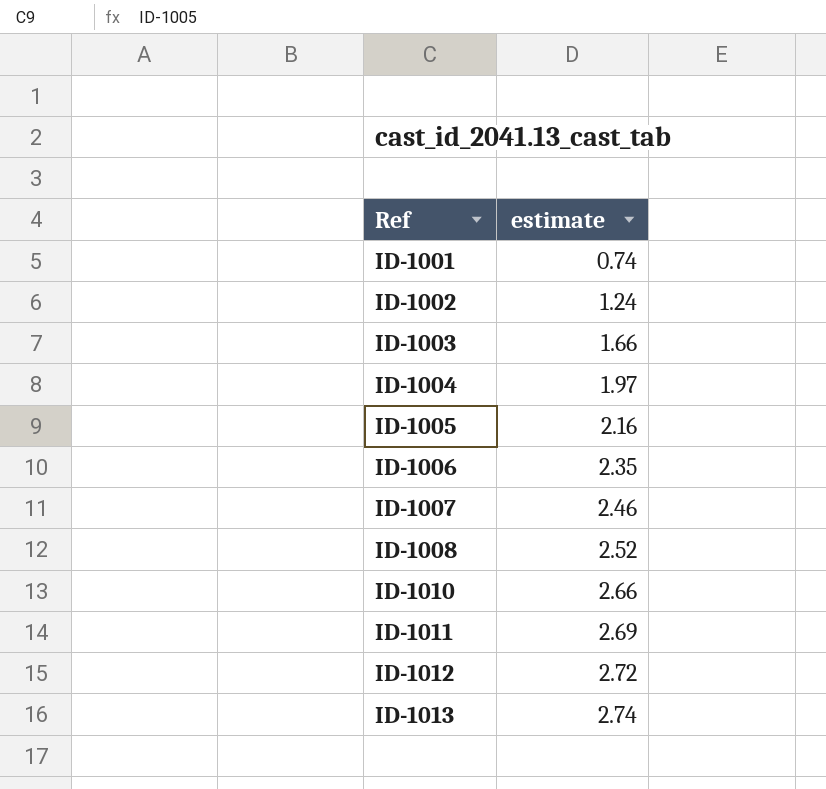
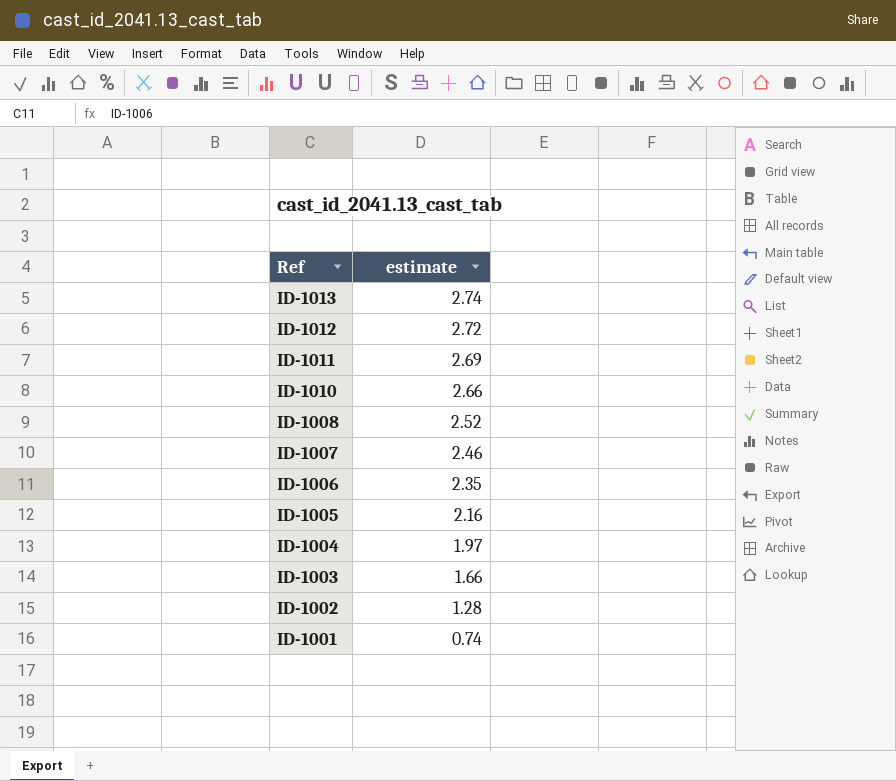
row order: Ref ascending -> Ref descending
ID-1002 | estimate: 1.24 -> 1.28

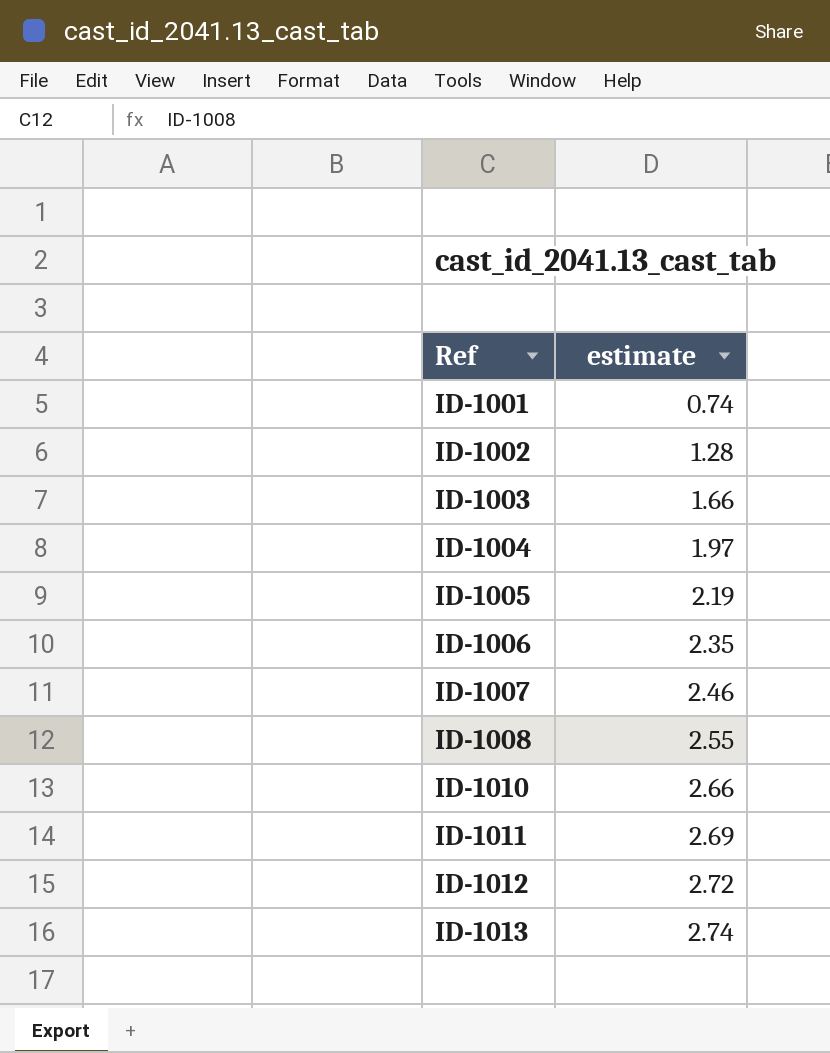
row order: Ref descending -> Ref ascending
ID-1005 | estimate: 2.16 -> 2.19
ID-1008 | estimate: 2.52 -> 2.55

